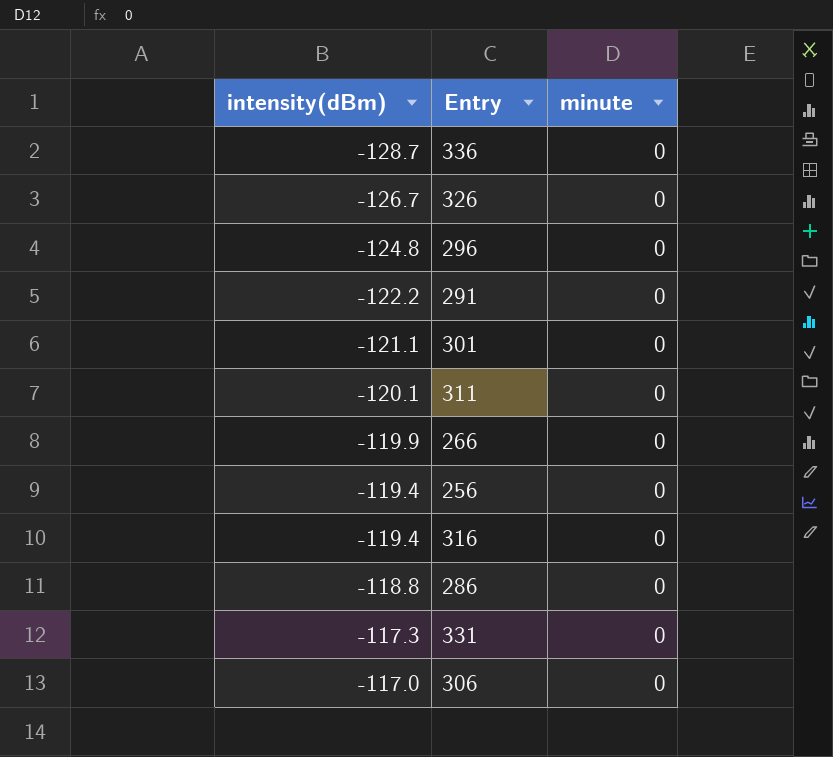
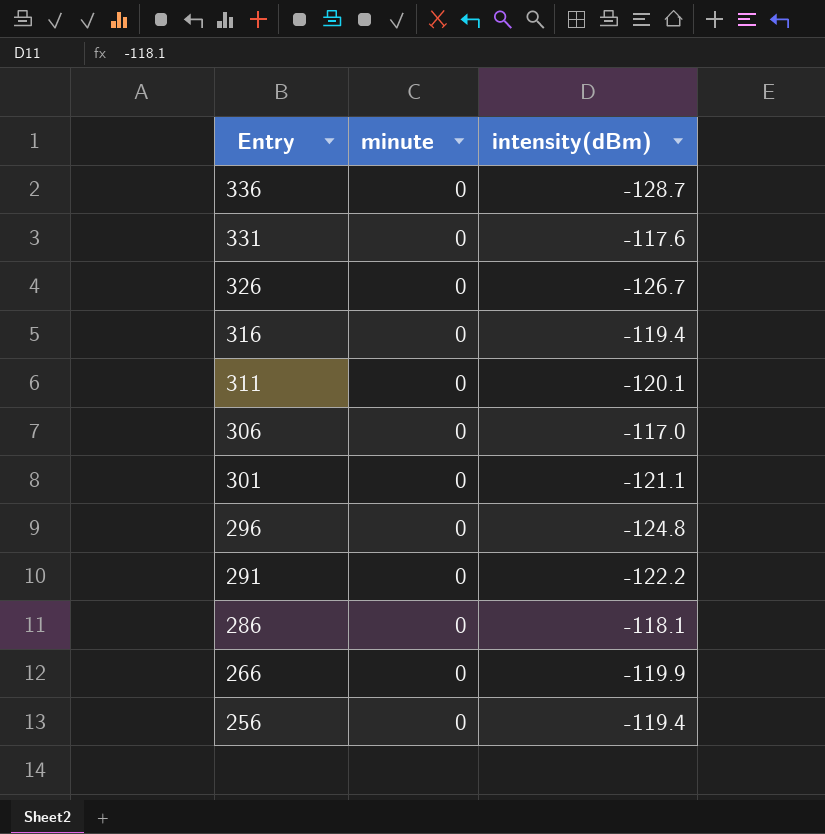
row order: intensity(dBm) ascending -> Entry descending
column intensity(dBm) | position: 1 -> 3
331 | intensity(dBm): -117.3 -> -117.6
286 | intensity(dBm): -118.8 -> -118.1

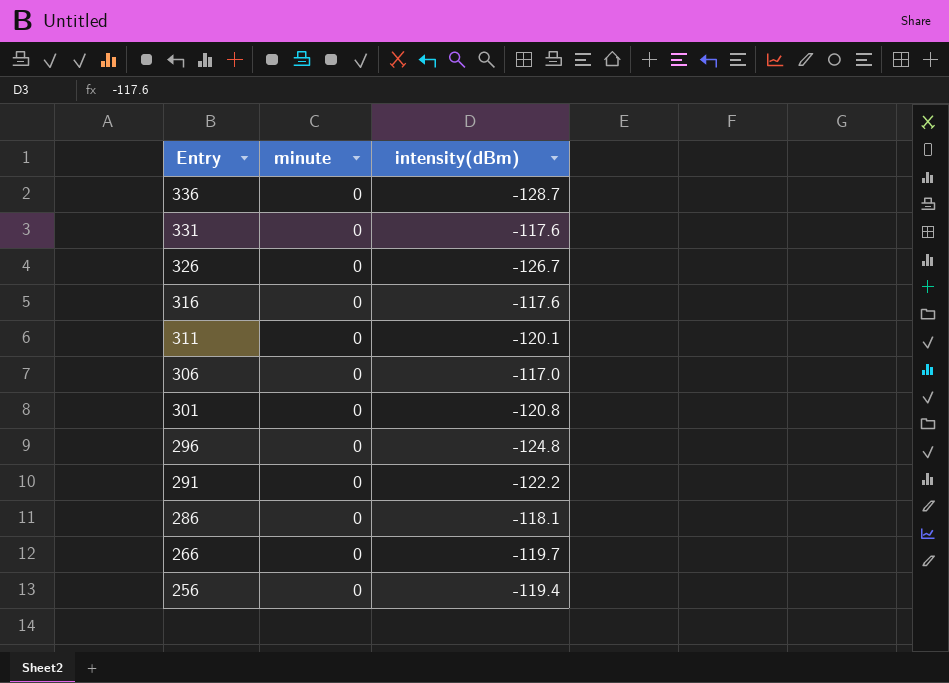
316 | intensity(dBm): -119.4 -> -117.6
301 | intensity(dBm): -121.1 -> -120.8
266 | intensity(dBm): -119.9 -> -119.7

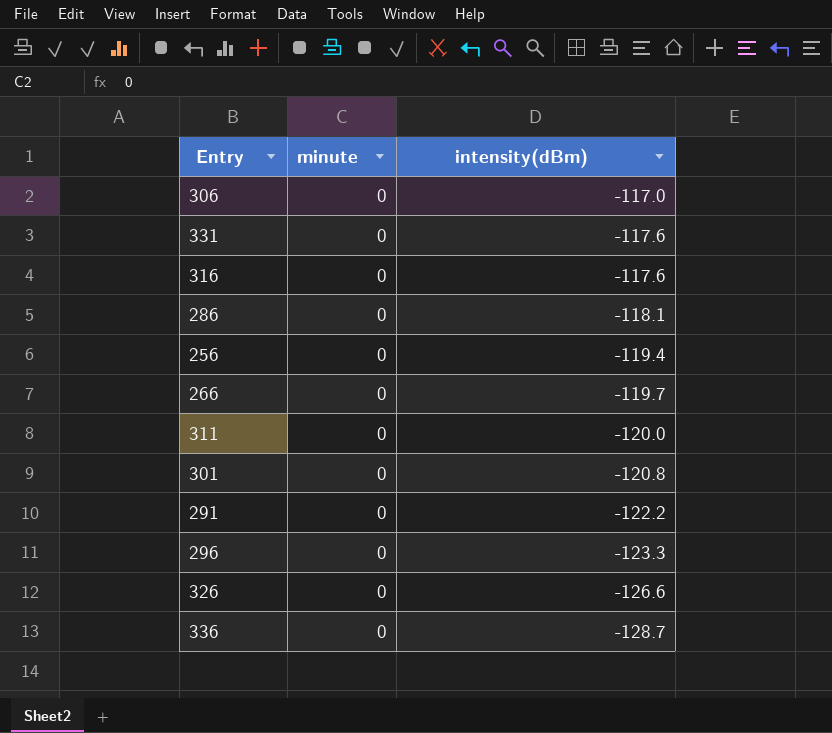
row order: Entry descending -> intensity(dBm) descending
311 | intensity(dBm): -120.1 -> -120.0
296 | intensity(dBm): -124.8 -> -123.3
326 | intensity(dBm): -126.7 -> -126.6

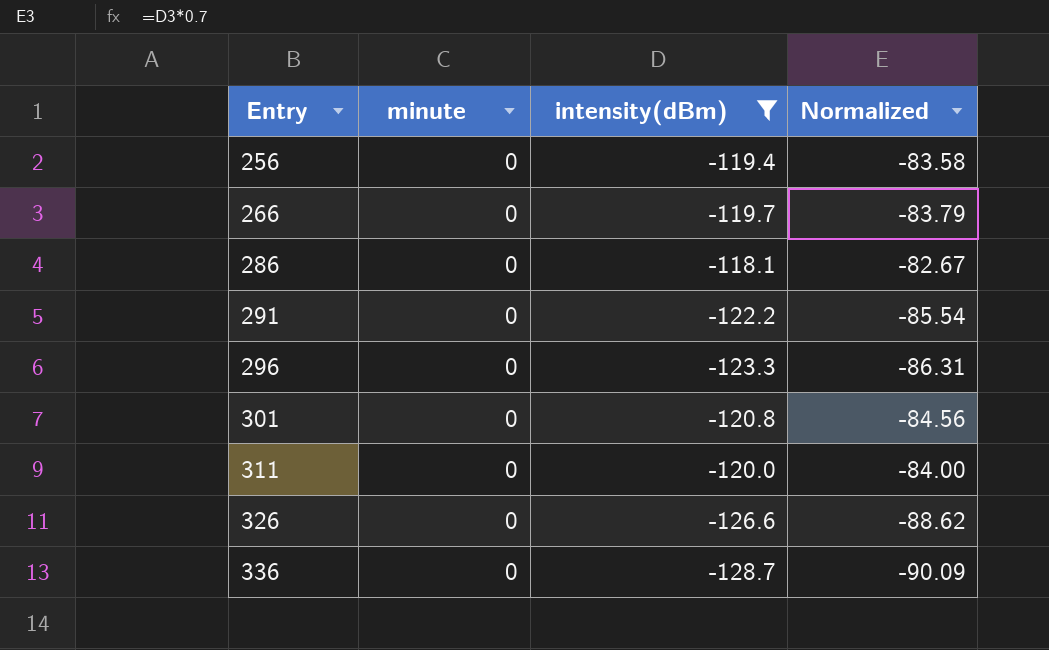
filter: none -> intensity(dBm) <= -118.1
row order: intensity(dBm) descending -> Entry ascending
column Normalized | formula: none -> [intensity(dBm)] * 0.7

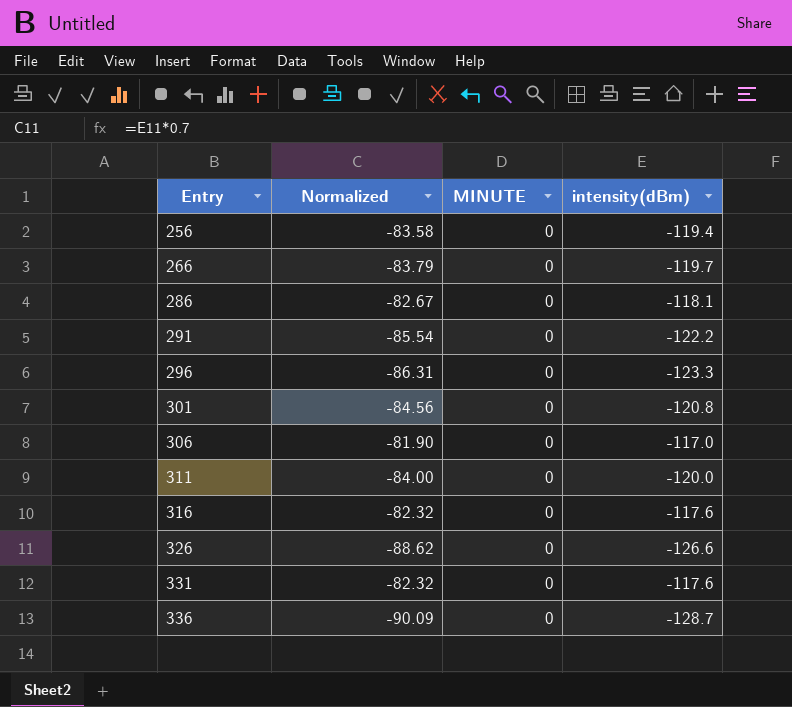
filter: intensity(dBm) <= -118.1 -> none
column Normalized | position: 4 -> 2
column name: minute -> MINUTE

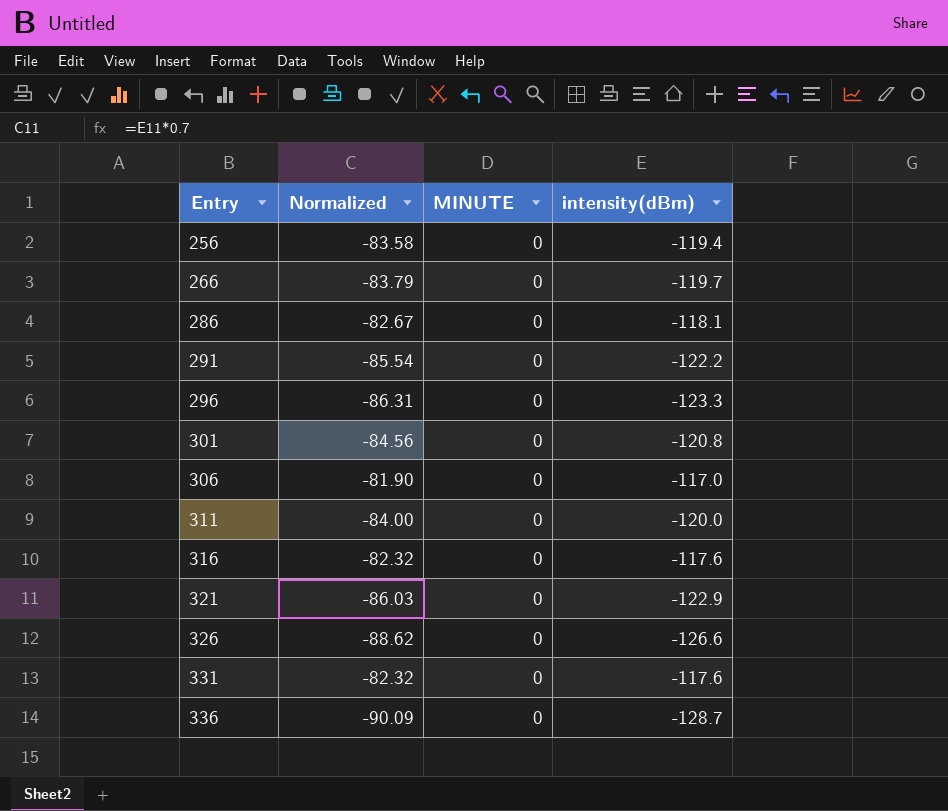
row 321: none -> -86.03 | 0 | -122.9

